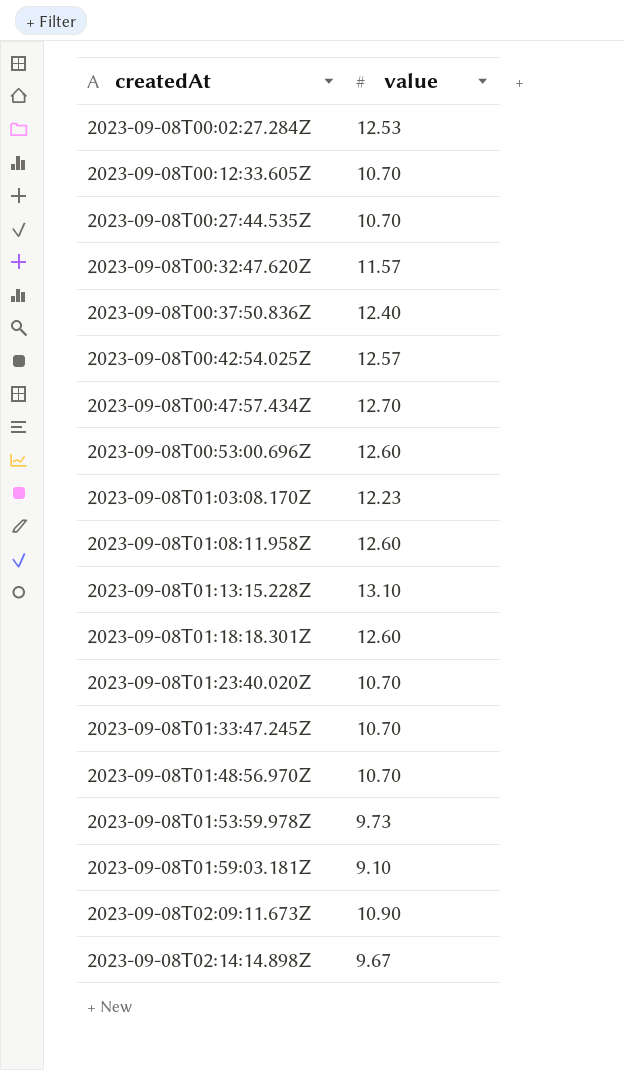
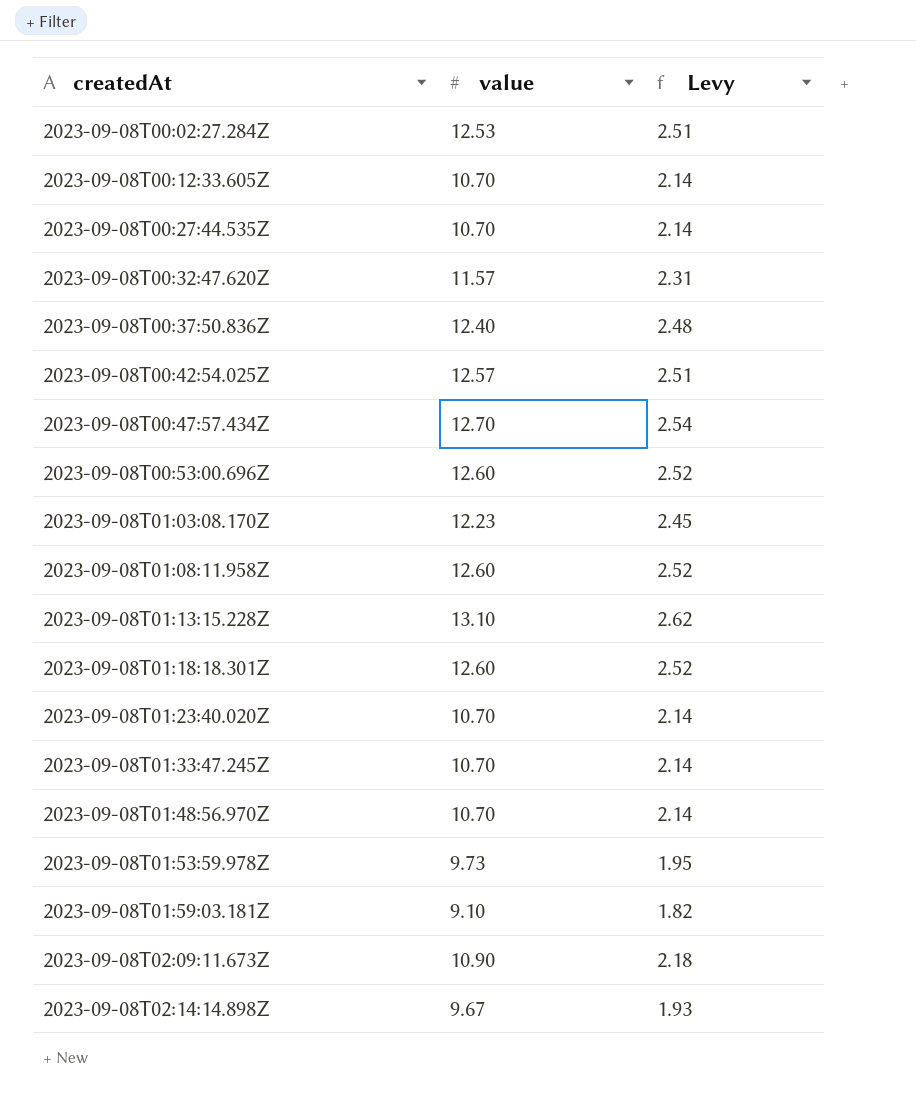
column Levy | formula: none -> [value] * 0.2

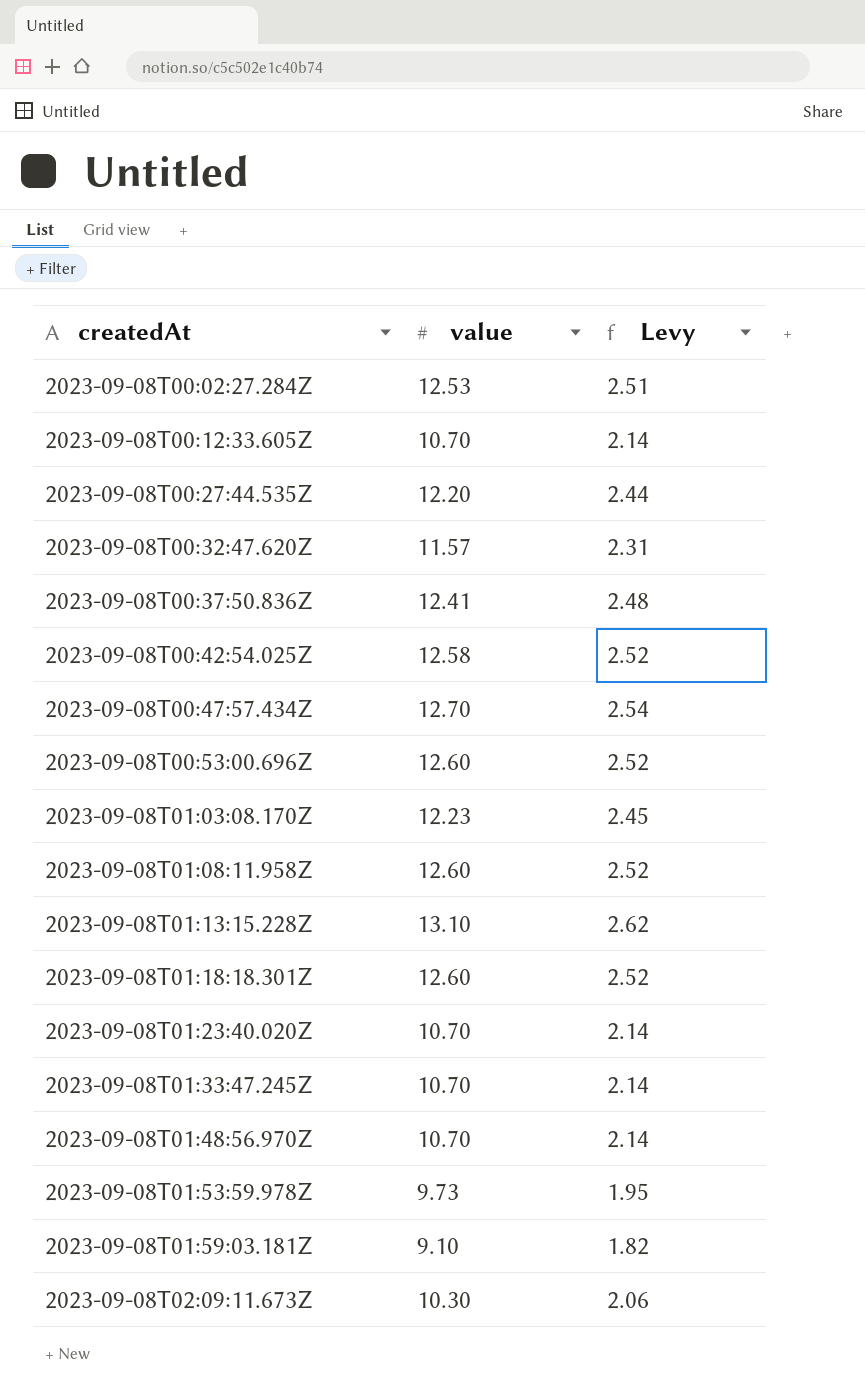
row 2023-09-08T02:14:14.898Z: 9.67 | 1.93 -> none
2023-09-08T00:27:44.535Z | value: 10.70 -> 12.20
2023-09-08T00:27:44.535Z | Levy: 2.14 -> 2.44
2023-09-08T00:37:50.836Z | value: 12.40 -> 12.41
2023-09-08T00:42:54.025Z | value: 12.57 -> 12.58
2023-09-08T00:42:54.025Z | Levy: 2.51 -> 2.52
2023-09-08T02:09:11.673Z | value: 10.90 -> 10.30
2023-09-08T02:09:11.673Z | Levy: 2.18 -> 2.06

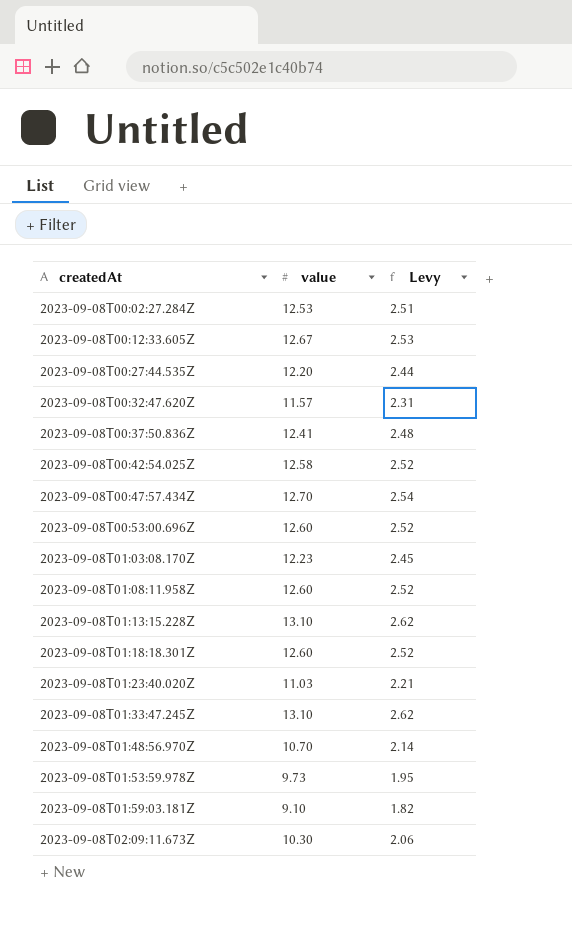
2023-09-08T00:12:33.605Z | value: 10.70 -> 12.67
2023-09-08T00:12:33.605Z | Levy: 2.14 -> 2.53
2023-09-08T01:23:40.020Z | value: 10.70 -> 11.03
2023-09-08T01:23:40.020Z | Levy: 2.14 -> 2.21
2023-09-08T01:33:47.245Z | value: 10.70 -> 13.10
2023-09-08T01:33:47.245Z | Levy: 2.14 -> 2.62

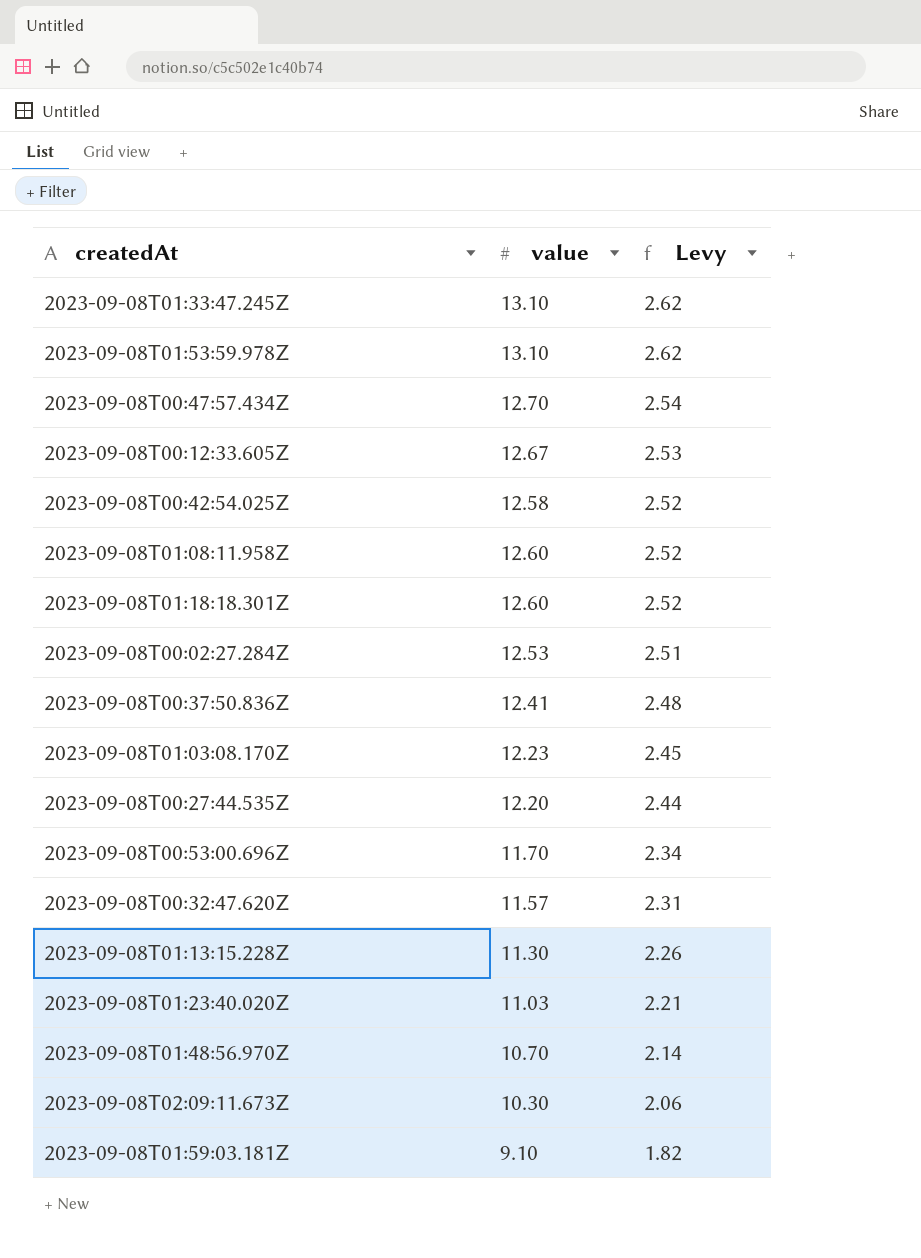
row order: createdAt ascending -> Levy descending
2023-09-08T01:53:59.978Z | value: 9.73 -> 13.10
2023-09-08T01:53:59.978Z | Levy: 1.95 -> 2.62
2023-09-08T00:53:00.696Z | value: 12.60 -> 11.70
2023-09-08T00:53:00.696Z | Levy: 2.52 -> 2.34
2023-09-08T01:13:15.228Z | value: 13.10 -> 11.30
2023-09-08T01:13:15.228Z | Levy: 2.62 -> 2.26

